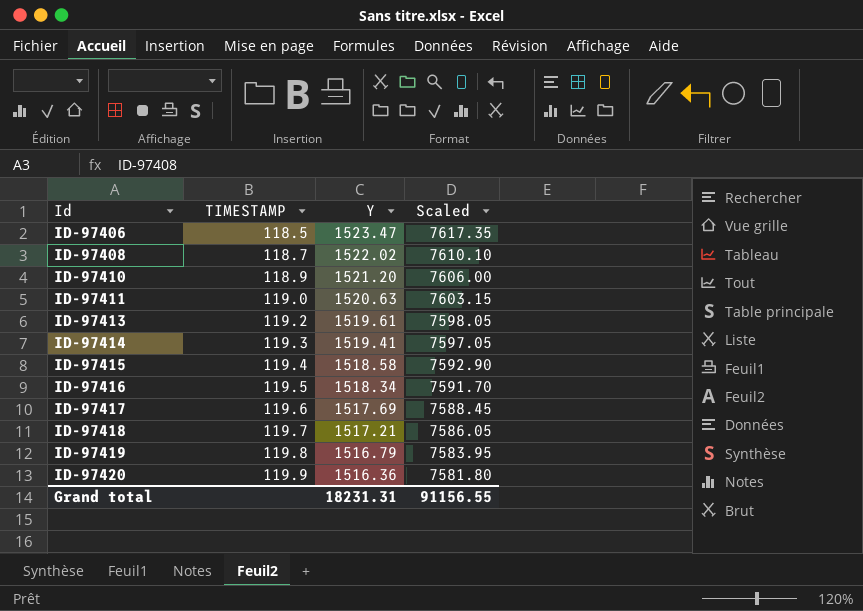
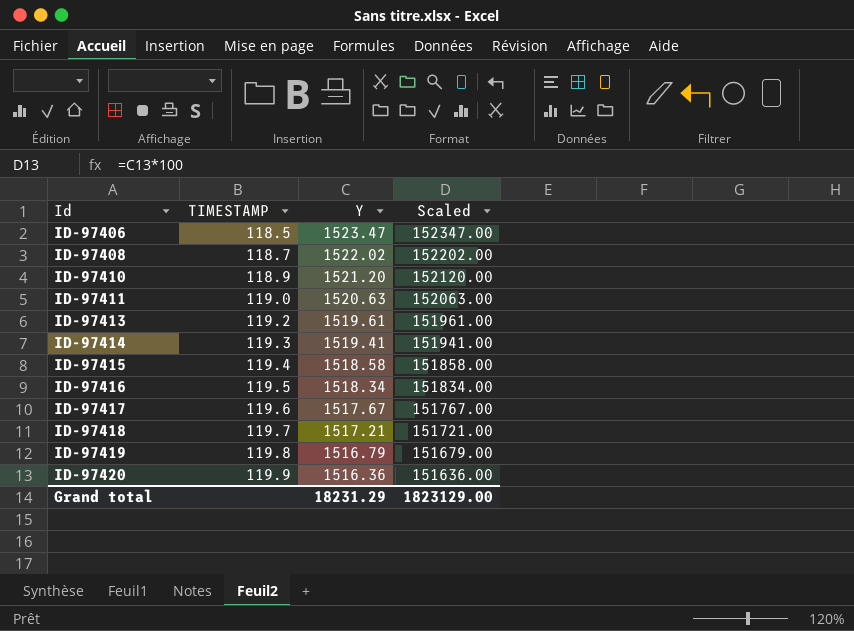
column Scaled | formula: [Y] * 5 -> [Y] * 100
ID-97417 | Y: 1517.69 -> 1517.67
Grand total | Y: 18231.31 -> 18231.29
Grand total | Scaled: 91156.55 -> 1823129.00

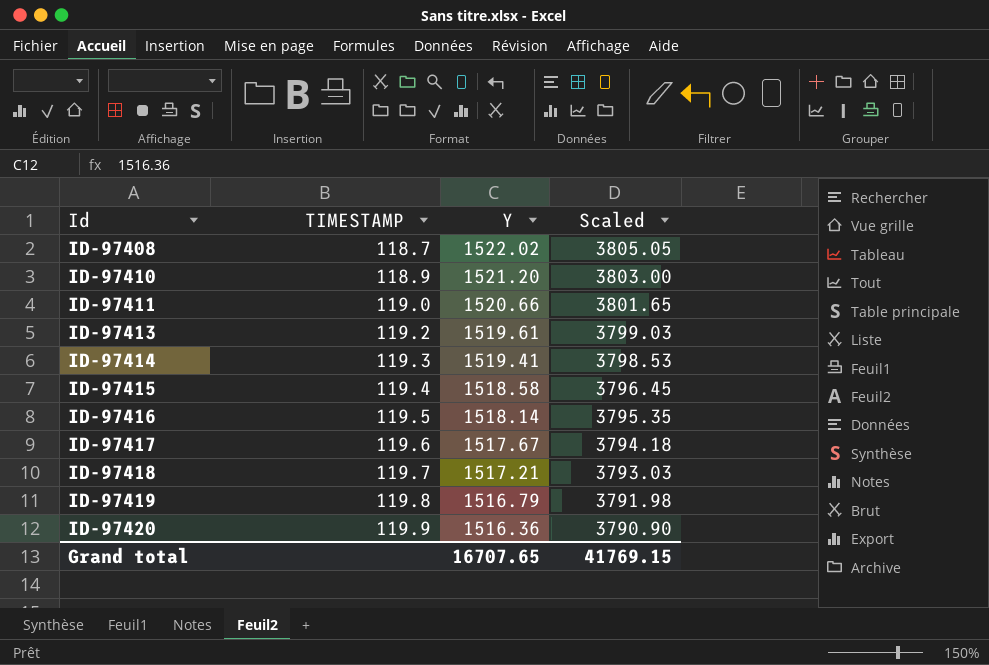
column Scaled | formula: [Y] * 100 -> [Y] * 2.5
row ID-97406: 118.5 | 1523.47 | 152347.00 -> none
ID-97411 | Y: 1520.63 -> 1520.66
ID-97416 | Y: 1518.34 -> 1518.14
Grand total | Y: 18231.29 -> 16707.65
Grand total | Scaled: 1823129.00 -> 41769.15

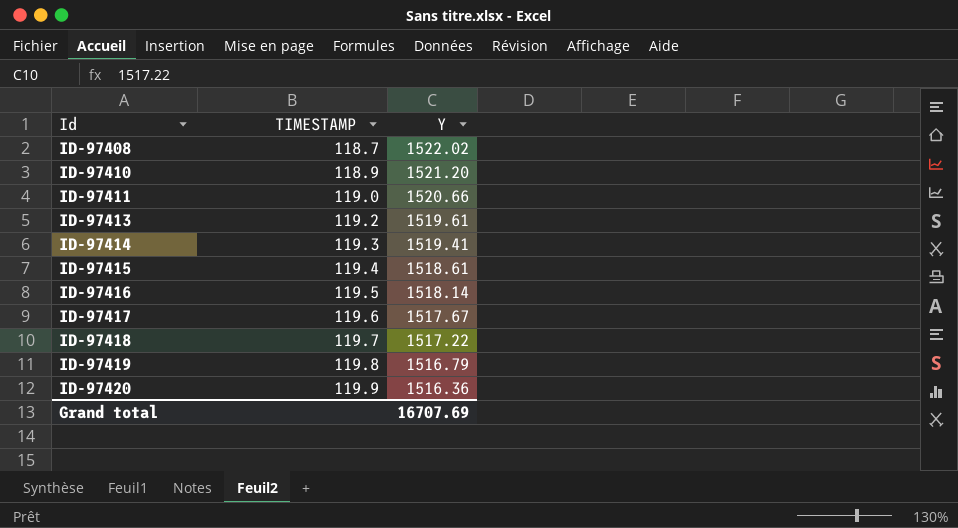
column Scaled | formula: [Y] * 2.5 -> none
ID-97415 | Y: 1518.58 -> 1518.61
ID-97418 | Y: 1517.21 -> 1517.22
Grand total | Y: 16707.65 -> 16707.69

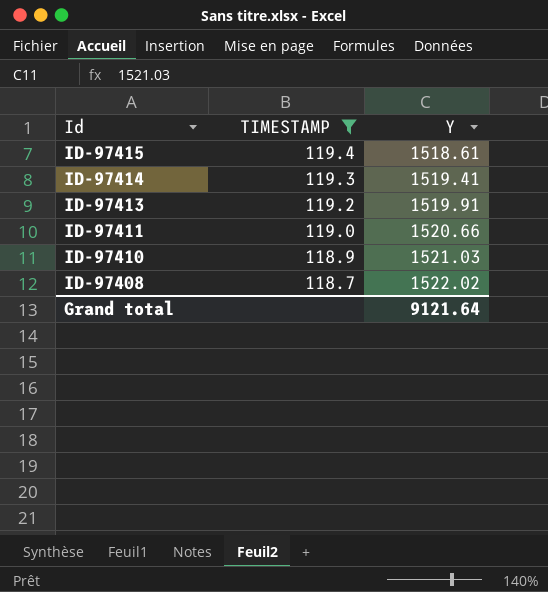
filter: none -> TIMESTAMP <= 119.4
row order: Id ascending -> Id descending
ID-97413 | Y: 1519.61 -> 1519.91
ID-97410 | Y: 1521.20 -> 1521.03
Grand total | Y: 16707.69 -> 9121.64

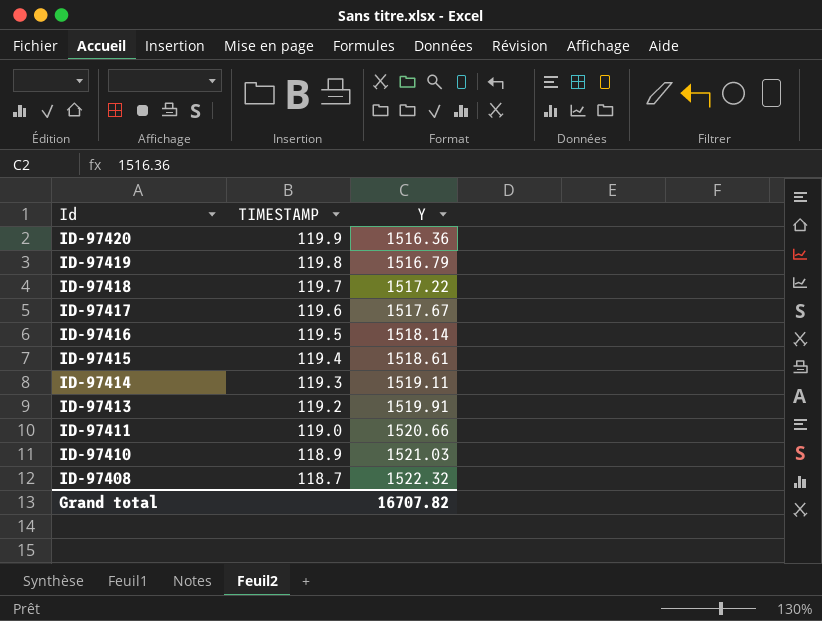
filter: TIMESTAMP <= 119.4 -> none
ID-97414 | Y: 1519.41 -> 1519.11
ID-97408 | Y: 1522.02 -> 1522.32
Grand total | Y: 9121.64 -> 16707.82

